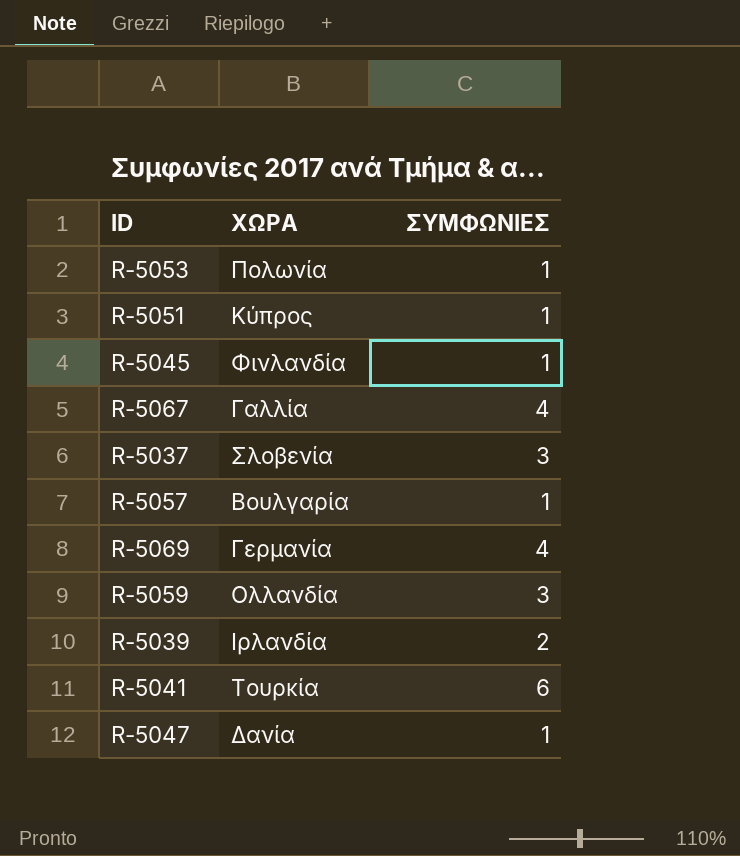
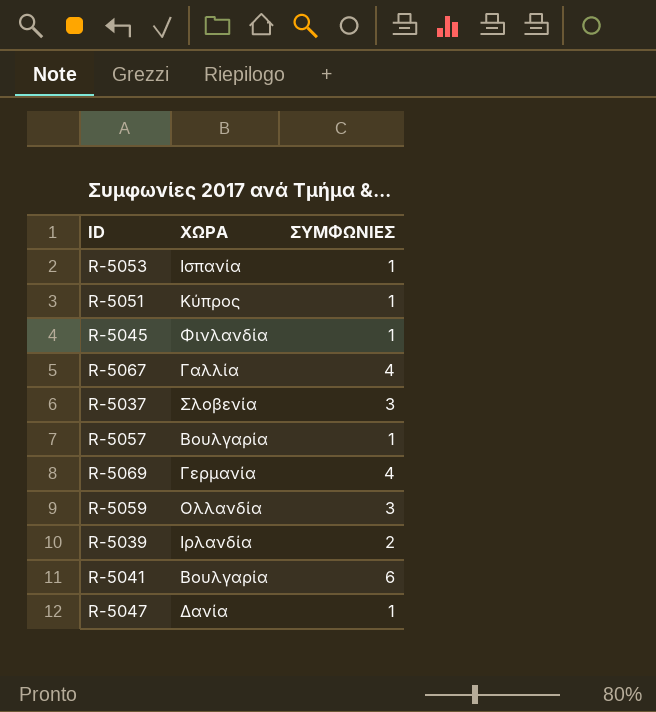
R-5053 | ΧΩΡΑ: Πολωνία -> Ισπανία
R-5041 | ΧΩΡΑ: Τουρκία -> Βουλγαρία

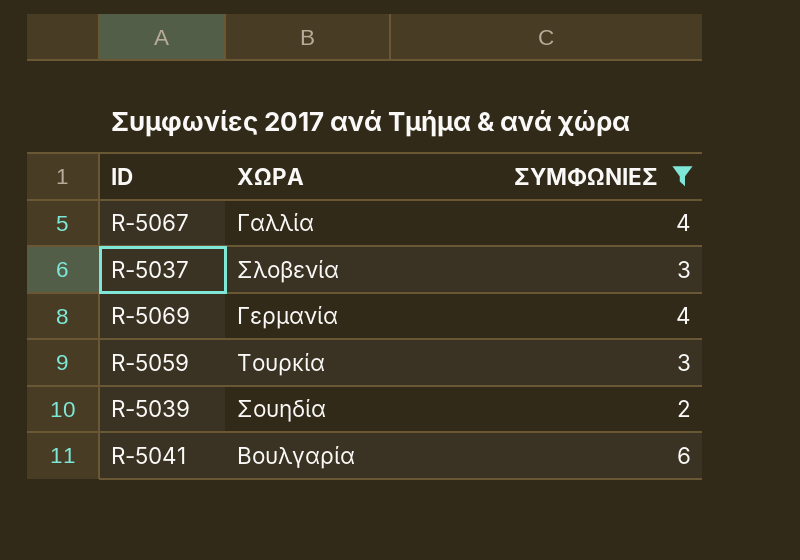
filter: none -> ΣΥΜΦΩΝΙΕΣ != 1
R-5059 | ΧΩΡΑ: Ολλανδία -> Τουρκία
R-5039 | ΧΩΡΑ: Ιρλανδία -> Σουηδία

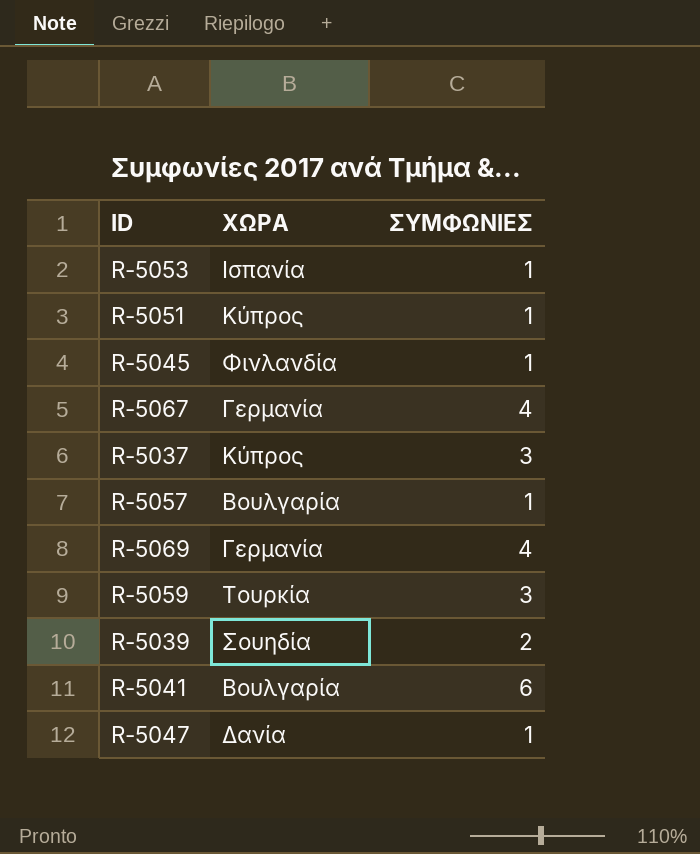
filter: ΣΥΜΦΩΝΙΕΣ != 1 -> none
R-5067 | ΧΩΡΑ: Γαλλία -> Γερμανία
R-5037 | ΧΩΡΑ: Σλοβενία -> Κύπρος

